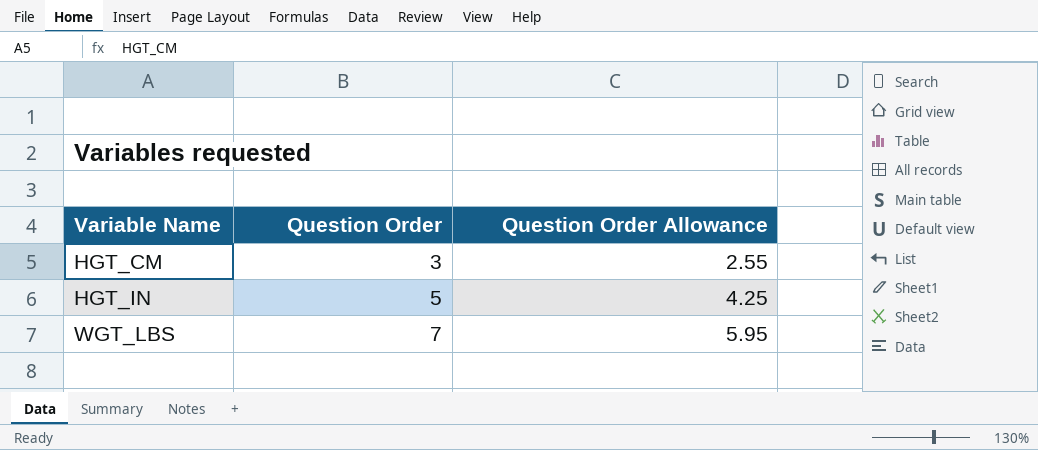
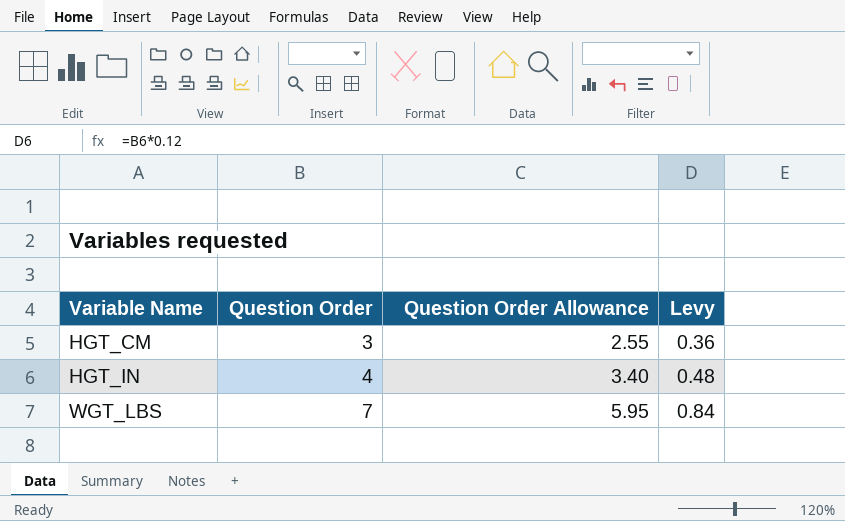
column Levy | formula: none -> [Question Order] * 0.12
HGT_IN | Question Order: 5 -> 4
HGT_IN | Question Order Allowance: 4.25 -> 3.40

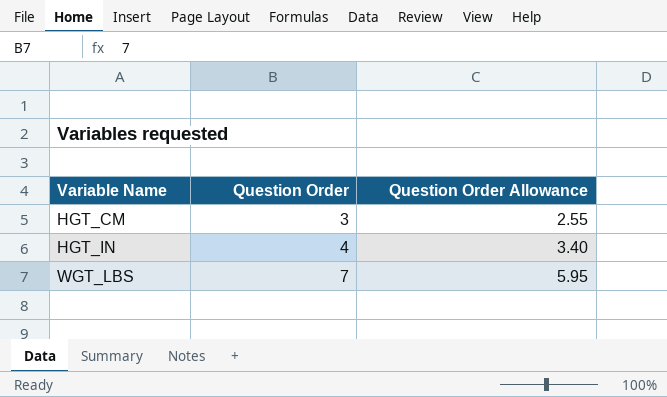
column Levy | formula: [Question Order] * 0.12 -> none

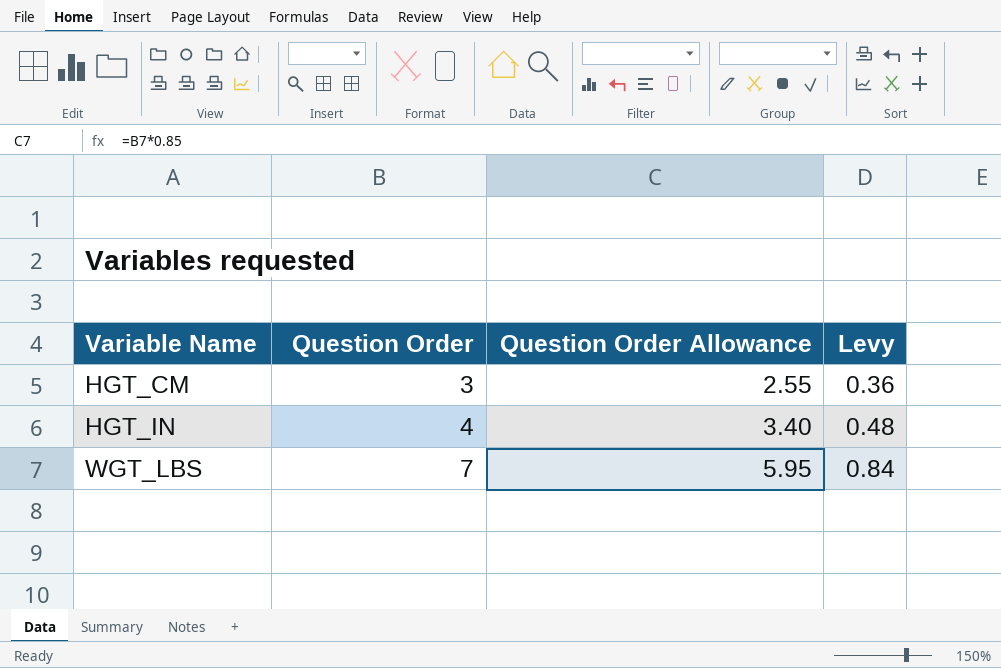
column Levy | formula: none -> [Question Order] * 0.12

